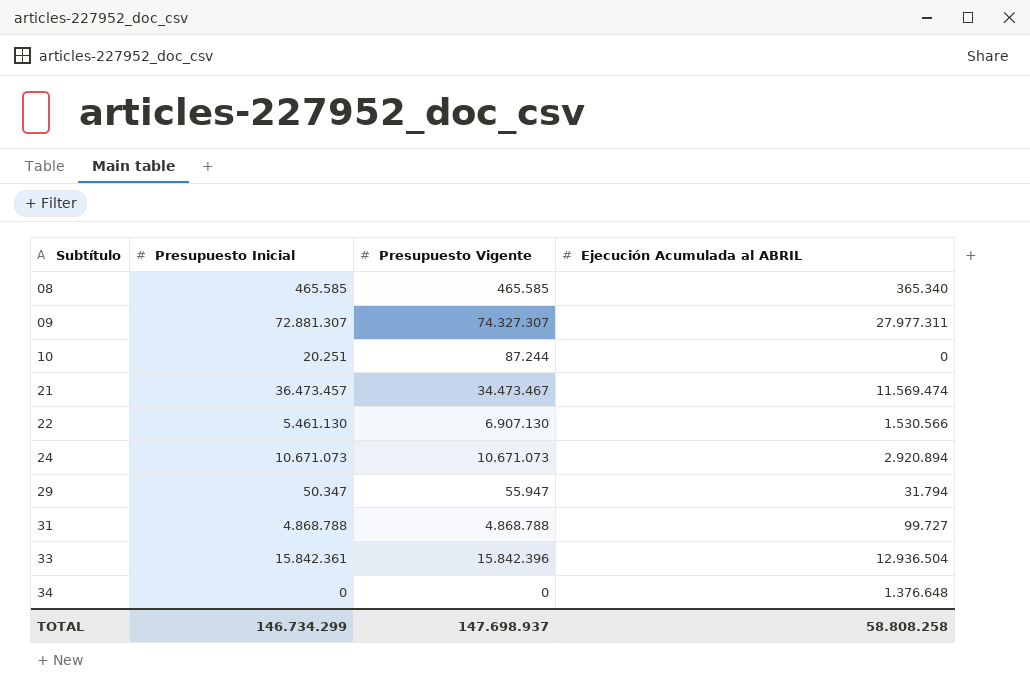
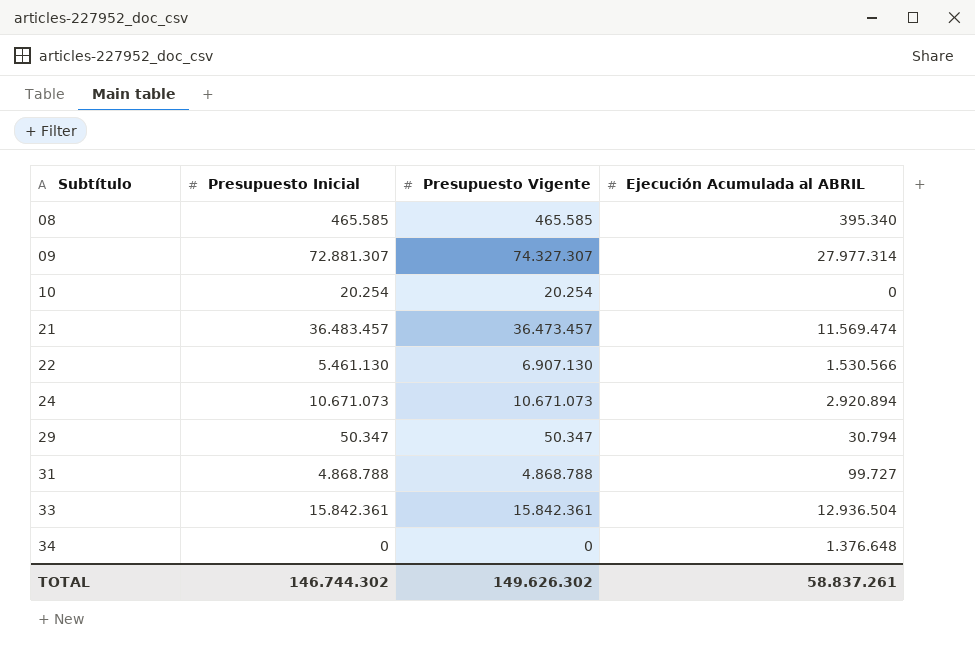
08 | Ejecución Acumulada al ABRIL: 365.340 -> 395.340
09 | Ejecución Acumulada al ABRIL: 27.977.311 -> 27.977.314
10 | Presupuesto Inicial: 20.251 -> 20.254
10 | Presupuesto Vigente: 87.244 -> 20.254
21 | Presupuesto Inicial: 36.473.457 -> 36.483.457
21 | Presupuesto Vigente: 34.473.467 -> 36.473.457
29 | Presupuesto Vigente: 55.947 -> 50.347
29 | Ejecución Acumulada al ABRIL: 31.794 -> 30.794
33 | Presupuesto Vigente: 15.842.396 -> 15.842.361
TOTAL | Presupuesto Inicial: 146.734.299 -> 146.744.302
TOTAL | Presupuesto Vigente: 147.698.937 -> 149.626.302
TOTAL | Ejecución Acumulada al ABRIL: 58.808.258 -> 58.837.261

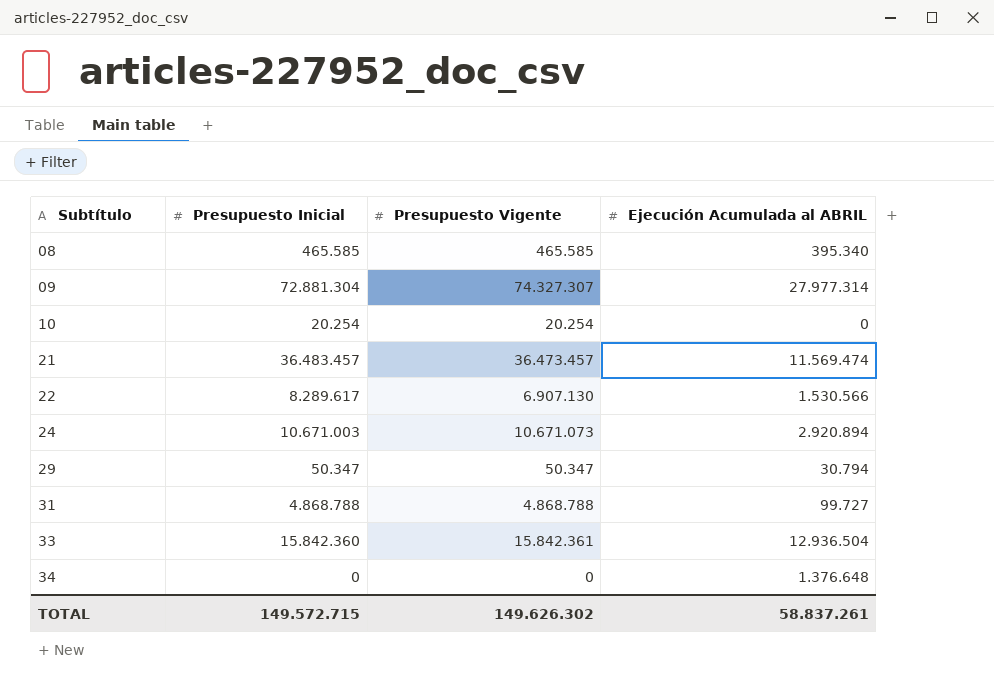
09 | Presupuesto Inicial: 72.881.307 -> 72.881.304
22 | Presupuesto Inicial: 5.461.130 -> 8.289.617
24 | Presupuesto Inicial: 10.671.073 -> 10.671.003
33 | Presupuesto Inicial: 15.842.361 -> 15.842.360
TOTAL | Presupuesto Inicial: 146.744.302 -> 149.572.715

